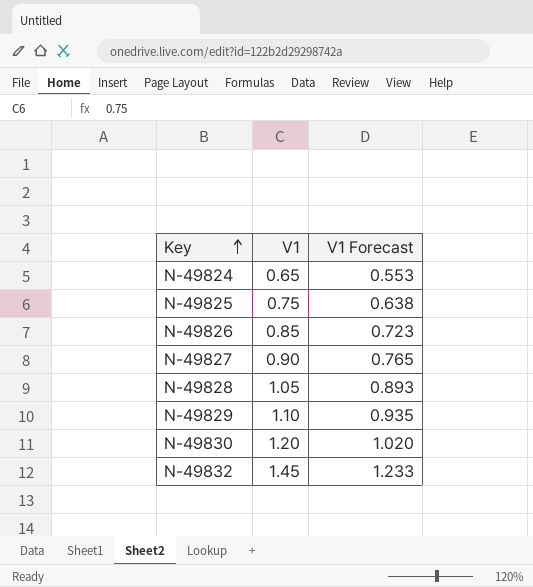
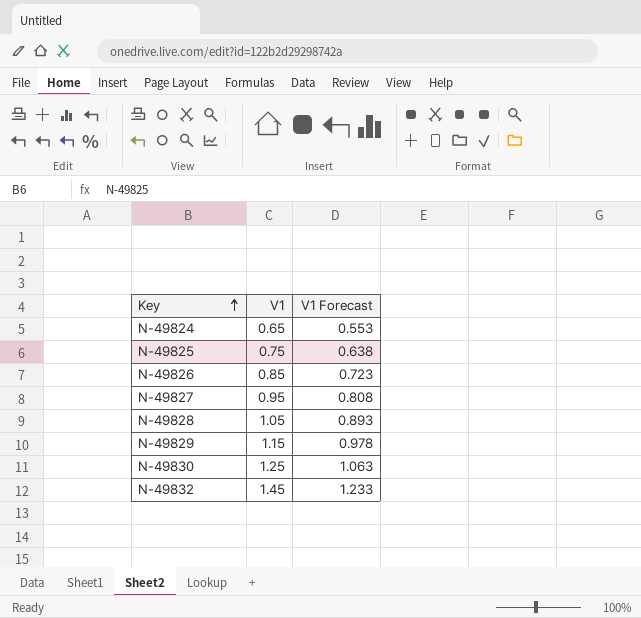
N-49827 | V1: 0.90 -> 0.95
N-49827 | V1 Forecast: 0.765 -> 0.808
N-49829 | V1: 1.10 -> 1.15
N-49829 | V1 Forecast: 0.935 -> 0.978
N-49830 | V1: 1.20 -> 1.25
N-49830 | V1 Forecast: 1.020 -> 1.063

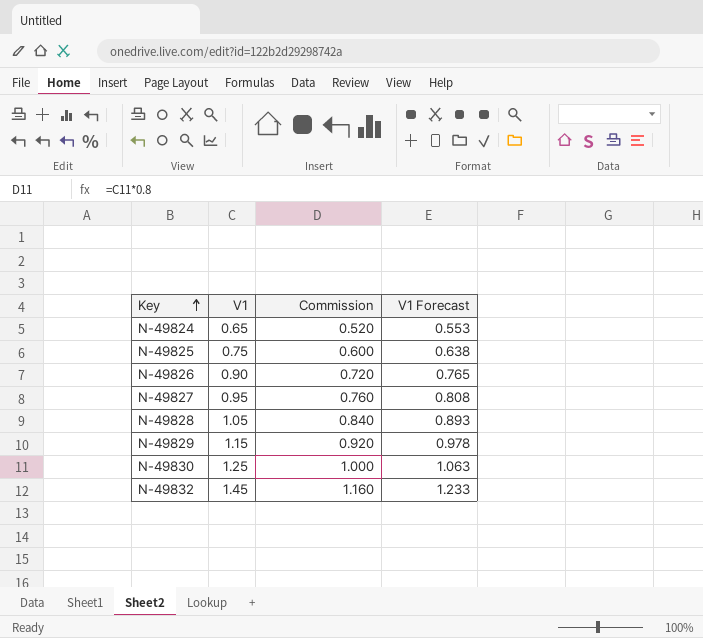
column Commission | formula: none -> [V1] * 0.8
N-49826 | V1: 0.85 -> 0.90
N-49826 | V1 Forecast: 0.723 -> 0.765

